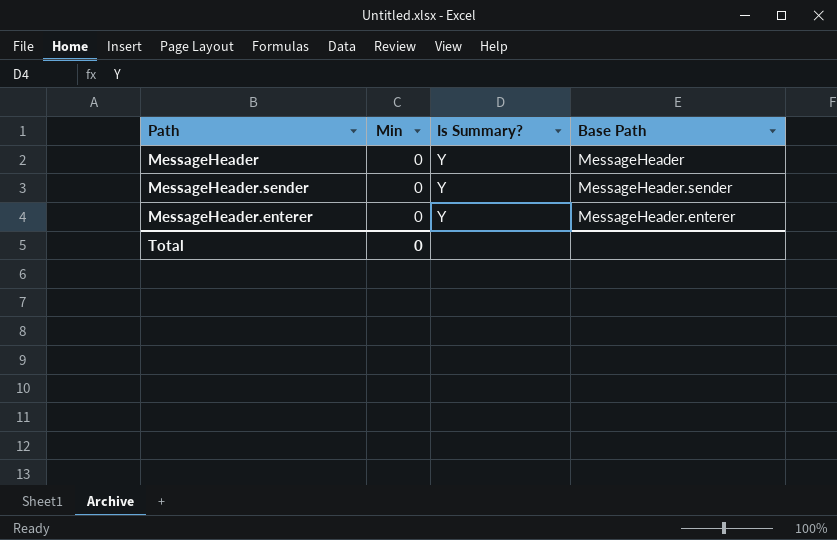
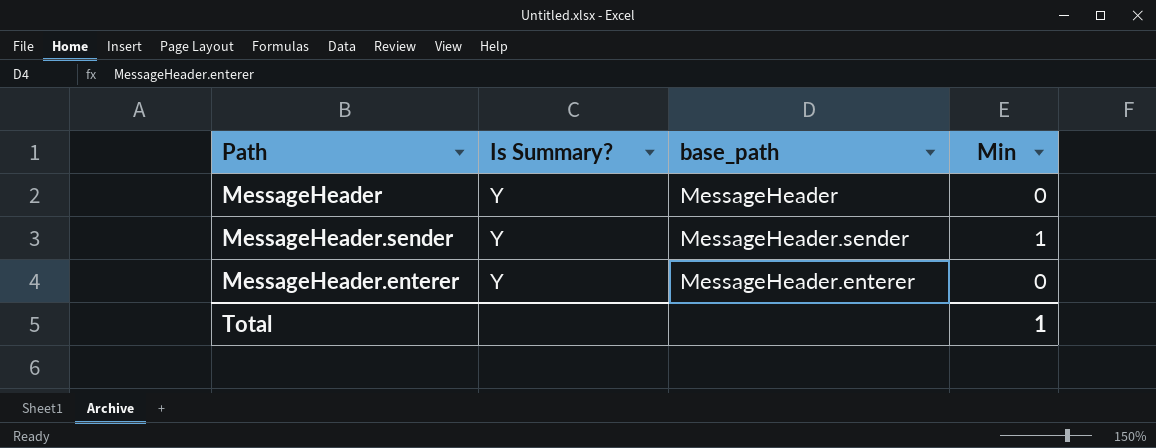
column name: Base Path -> base_path
column Min | position: 2 -> 4
MessageHeader.sender | Min: 0 -> 1
Total | Min: 0 -> 1

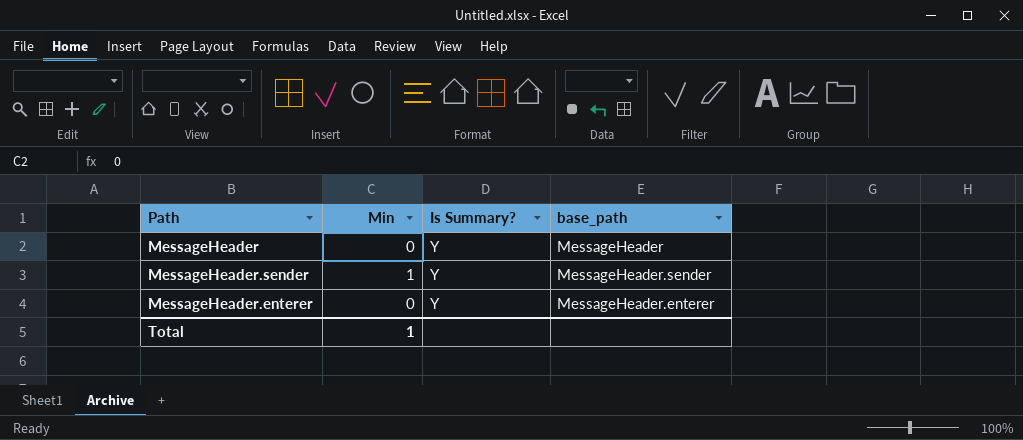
column Min | position: 4 -> 2

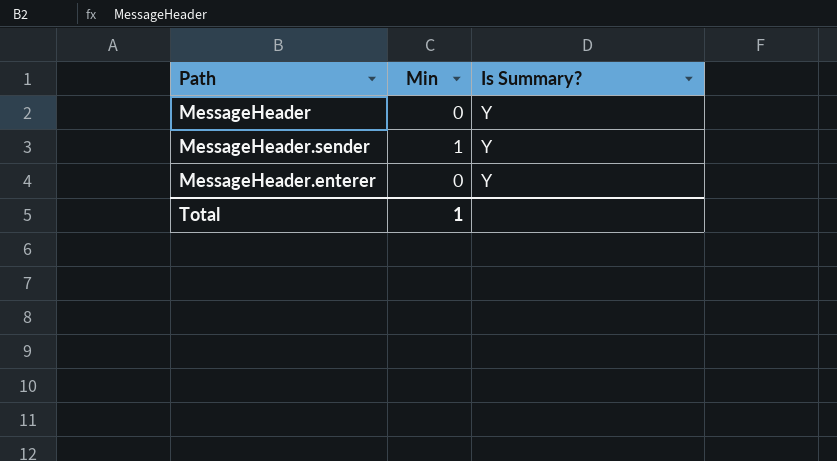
column base_path | position: 4 -> none

